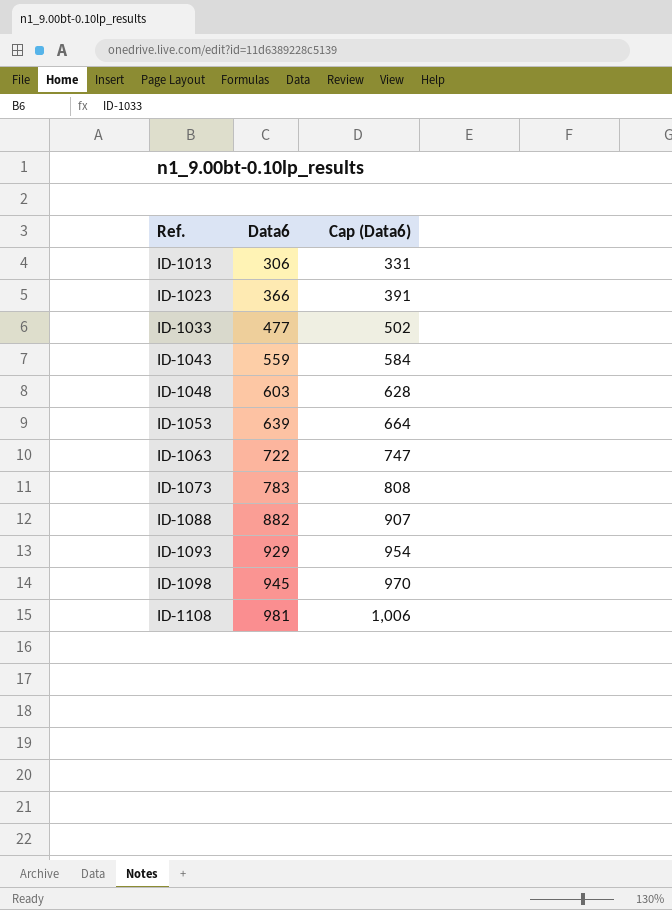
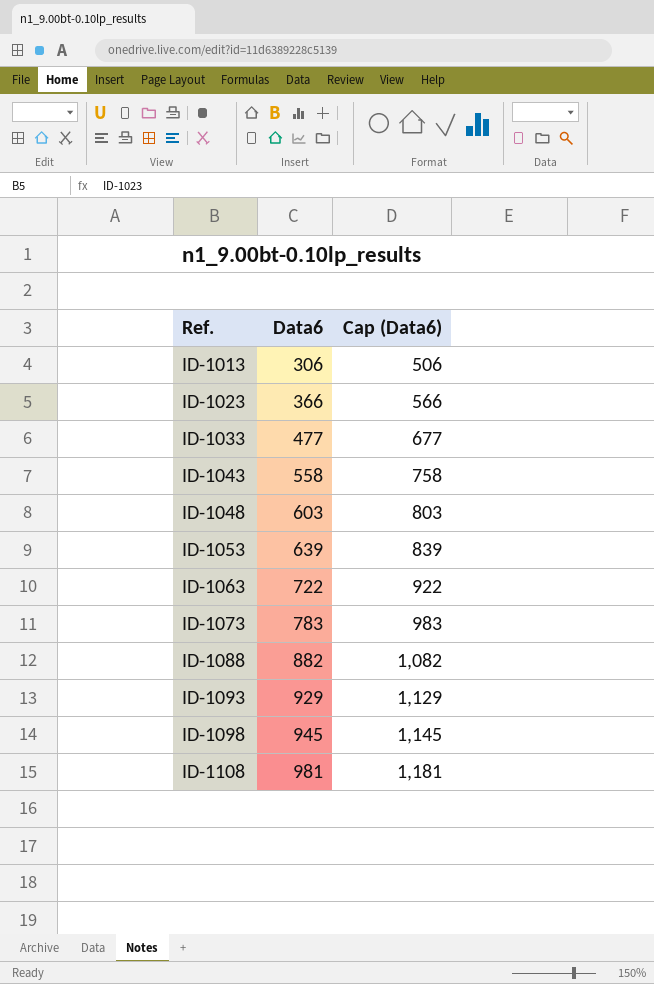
column Cap (Data6) | formula: [Data6] + 25 -> [Data6] + 200
ID-1043 | Data6: 559 -> 558

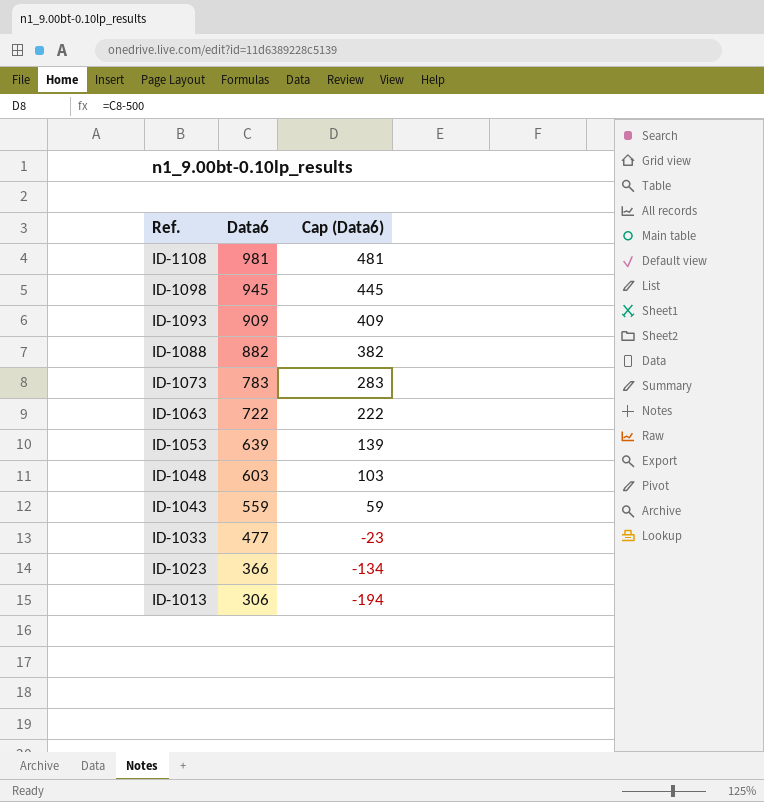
row order: Ref. ascending -> Ref. descending
column Cap (Data6) | formula: [Data6] + 200 -> [Data6] - 500
ID-1093 | Data6: 929 -> 909
ID-1043 | Data6: 558 -> 559

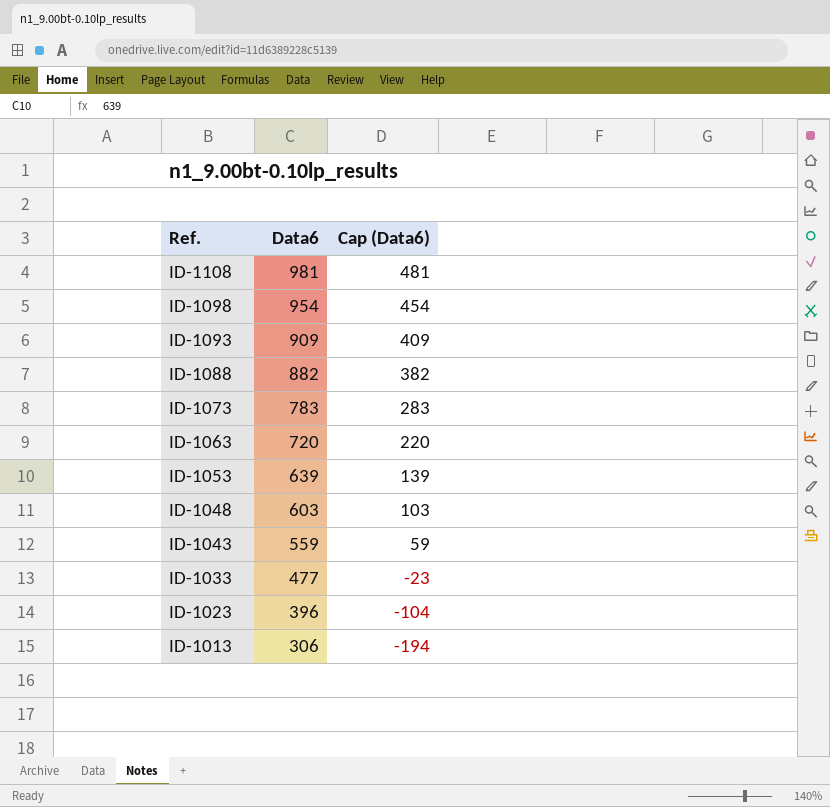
ID-1098 | Data6: 945 -> 954
ID-1098 | Cap (Data6): 445 -> 454
ID-1063 | Data6: 722 -> 720
ID-1063 | Cap (Data6): 222 -> 220
ID-1023 | Data6: 366 -> 396
ID-1023 | Cap (Data6): -134 -> -104

